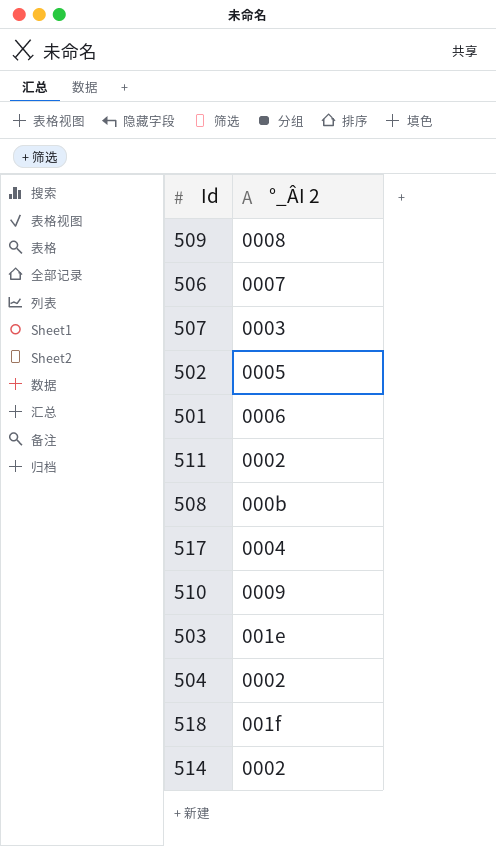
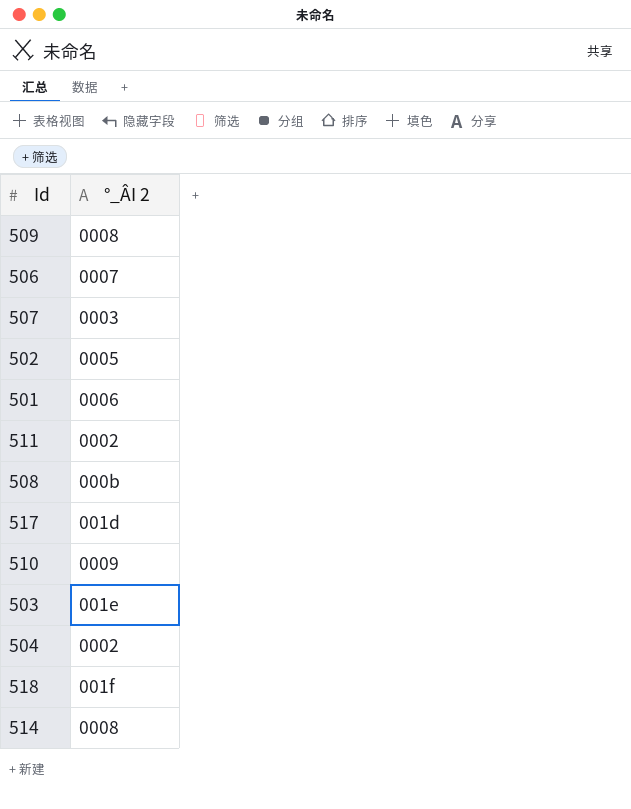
517 | °_ÂI 2: 0004 -> 001d
514 | °_ÂI 2: 0002 -> 0008

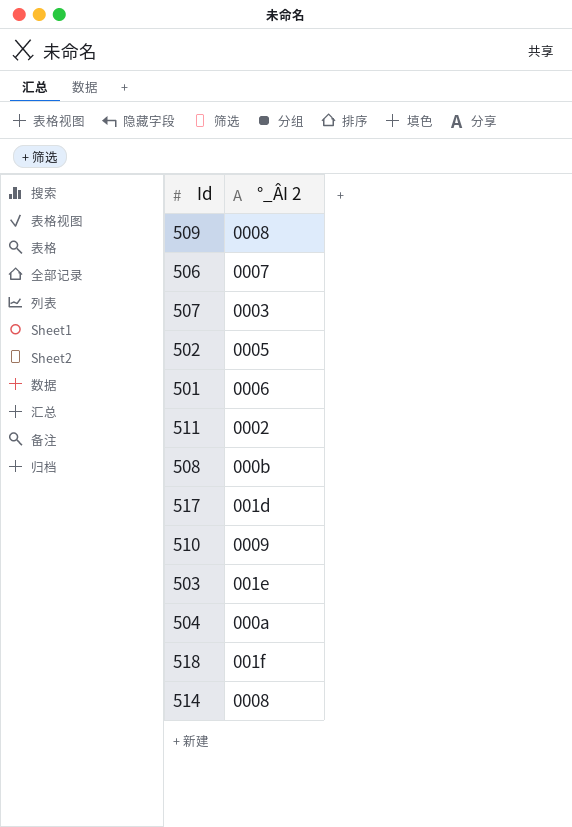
504 | °_ÂI 2: 0002 -> 000a

